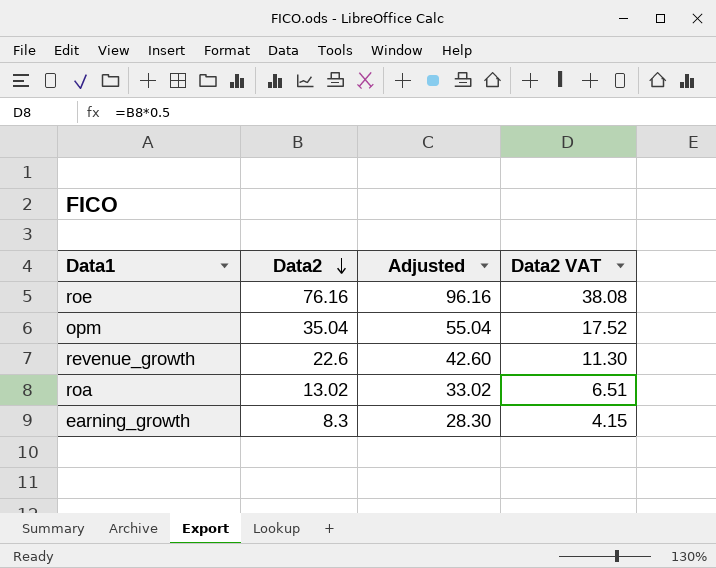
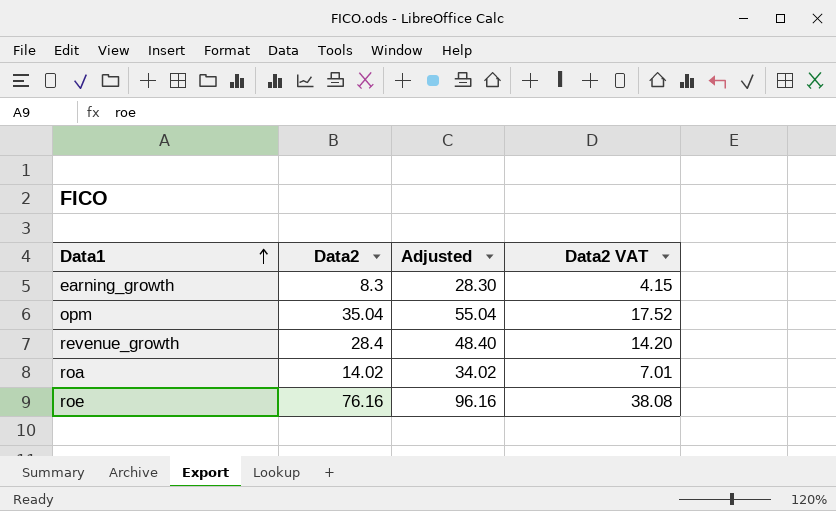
row order: Data2 descending -> Data1 ascending
revenue_growth | Data2: 22.6 -> 28.4
revenue_growth | Adjusted: 42.60 -> 48.40
revenue_growth | Data2 VAT: 11.30 -> 14.20
roa | Data2: 13.02 -> 14.02
roa | Adjusted: 33.02 -> 34.02
roa | Data2 VAT: 6.51 -> 7.01

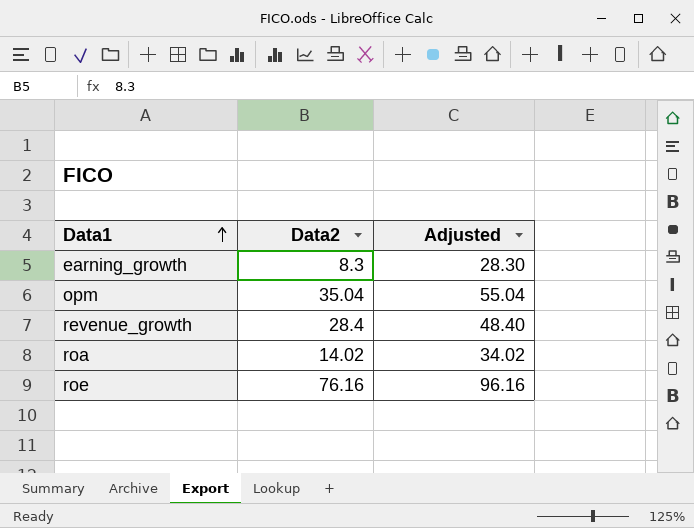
column Data2 VAT | formula: [Data2] * 0.5 -> none

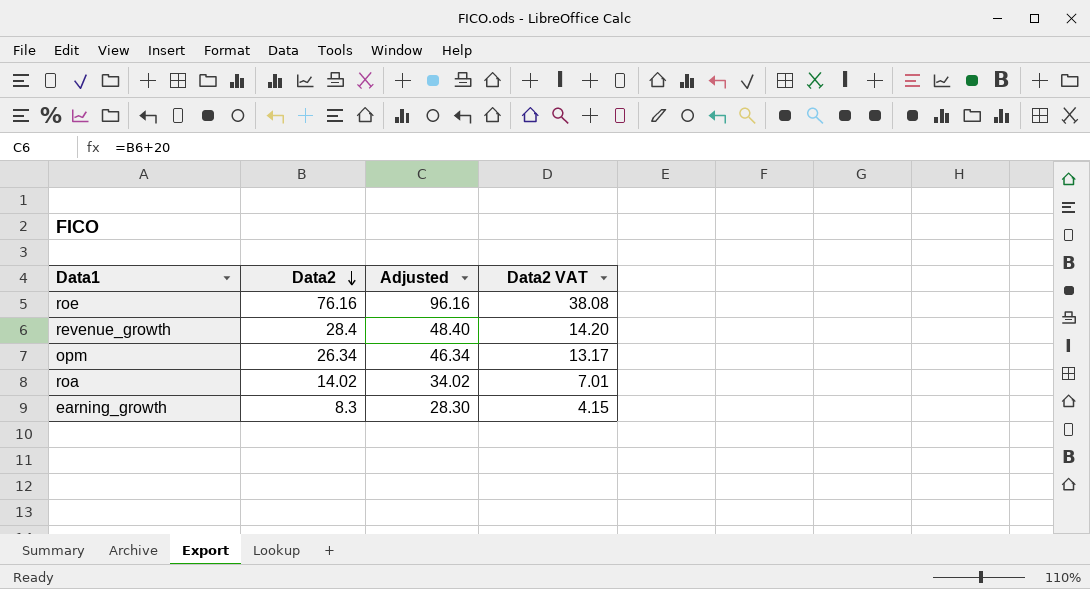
row order: Data1 ascending -> Data2 descending
column Data2 VAT | formula: none -> [Data2] * 0.5
opm | Data2: 35.04 -> 26.34
opm | Adjusted: 55.04 -> 46.34

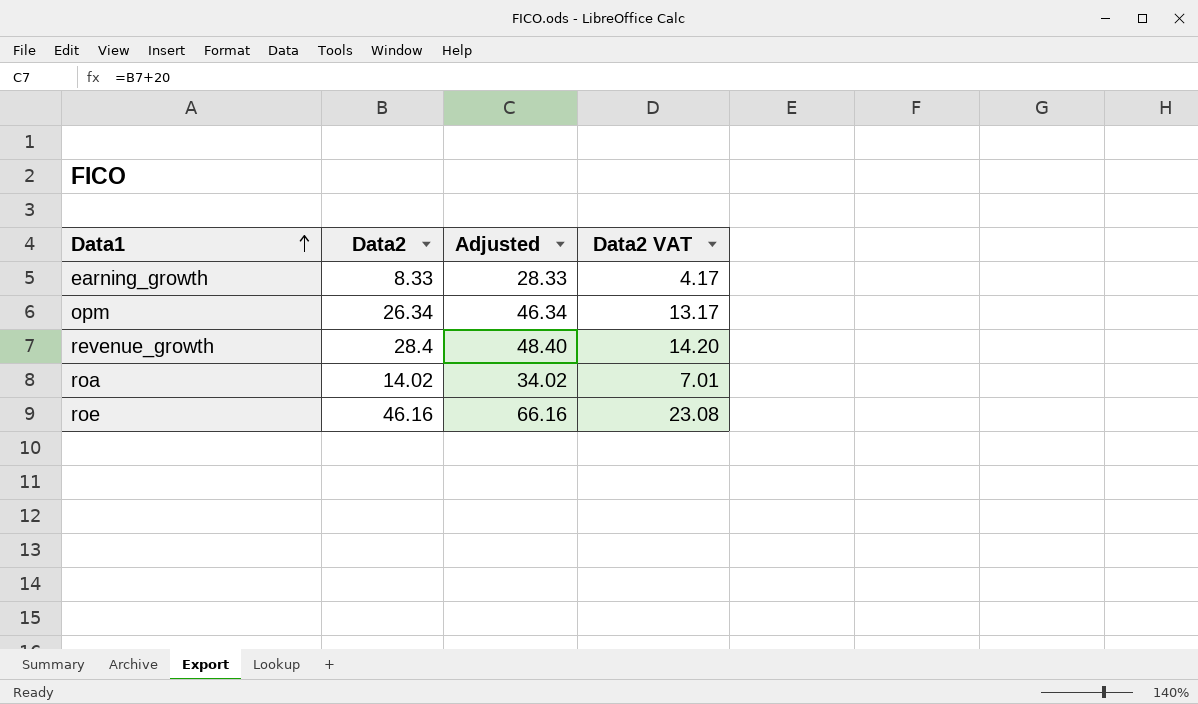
row order: Data2 descending -> Data1 ascending
earning_growth | Data2: 8.3 -> 8.33
earning_growth | Adjusted: 28.30 -> 28.33
earning_growth | Data2 VAT: 4.15 -> 4.17
roe | Data2: 76.16 -> 46.16
roe | Adjusted: 96.16 -> 66.16
roe | Data2 VAT: 38.08 -> 23.08

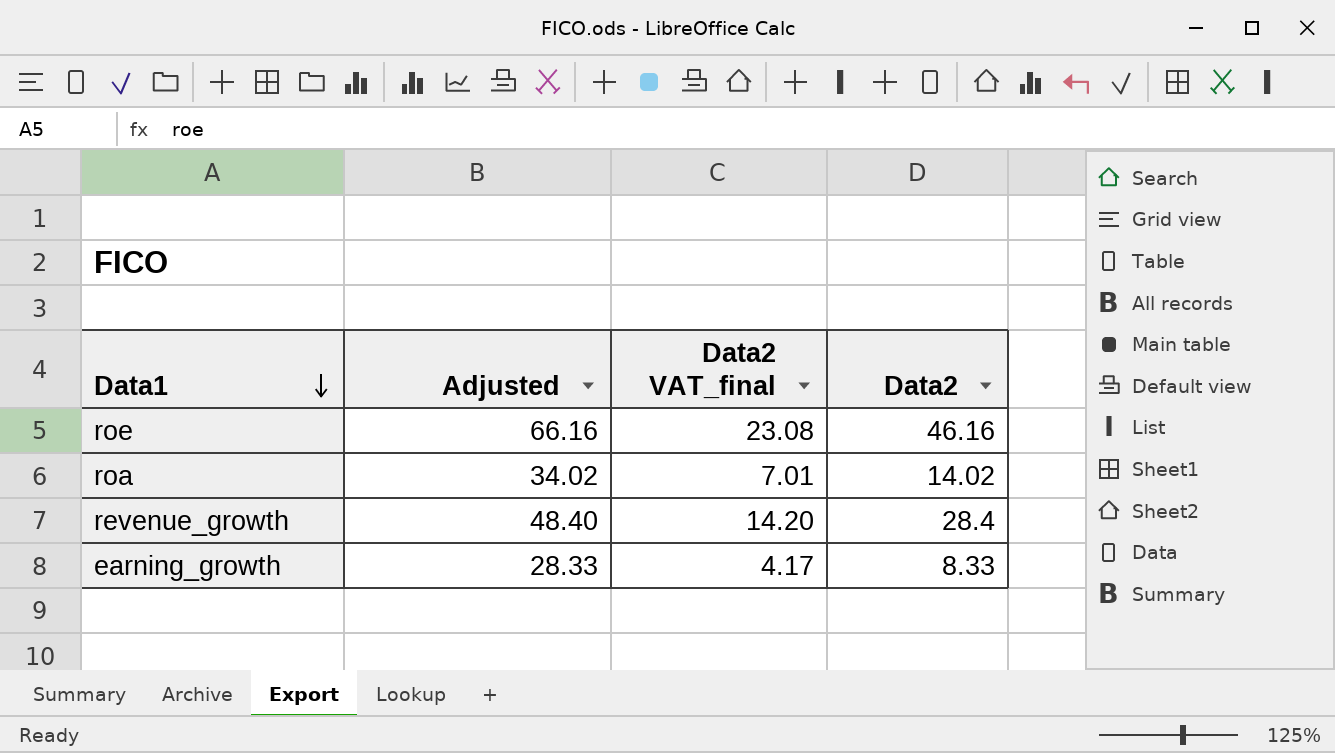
row order: Data1 ascending -> Data1 descending
column name: Data2 VAT -> Data2 VAT_final
column Data2 | position: 2 -> 4
row opm: 26.34 | 46.34 | 13.17 -> none

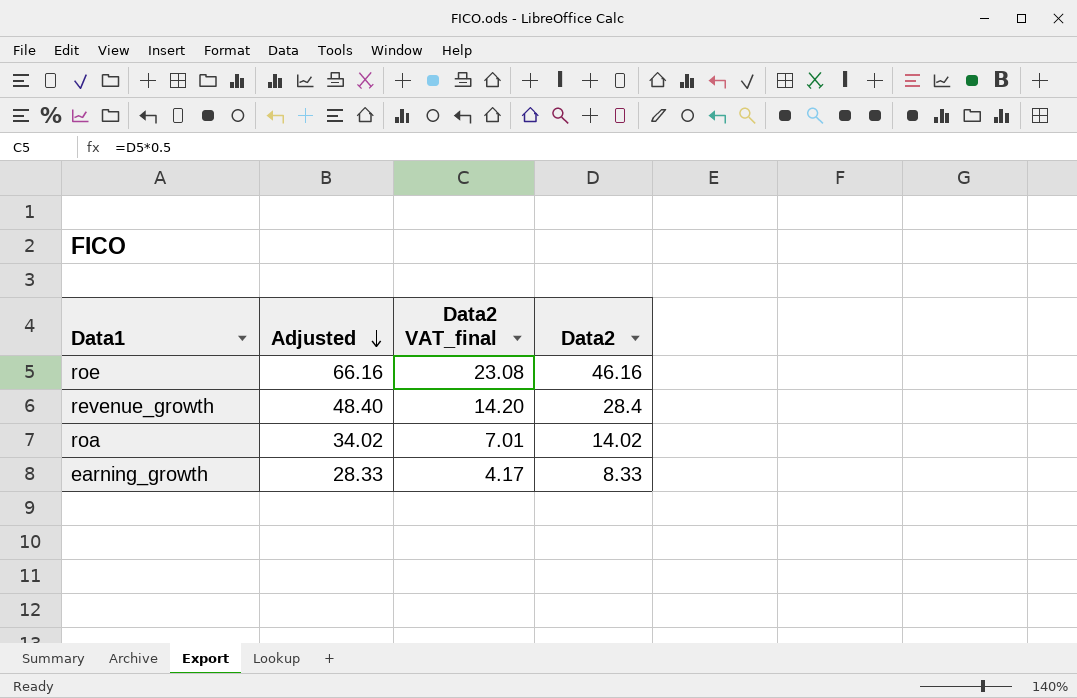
row order: Data1 descending -> Adjusted descending

